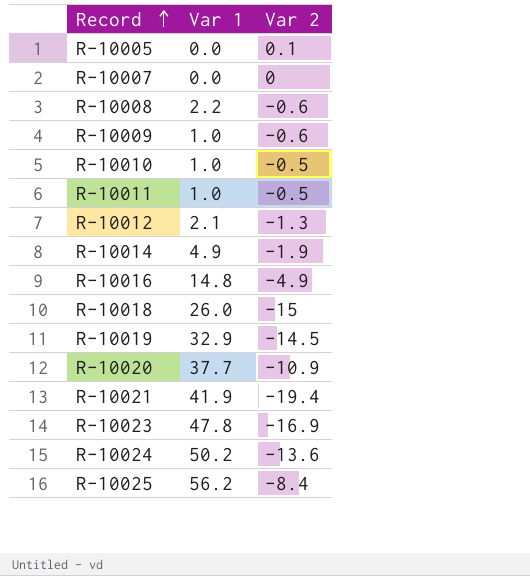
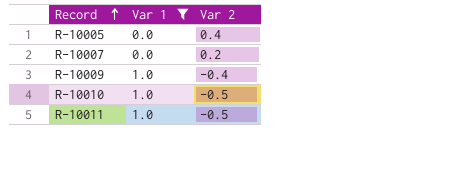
filter: none -> Var 1 <= 1.0
R-10005 | Var 2: 0.1 -> 0.4
R-10007 | Var 2: 0 -> 0.2
R-10009 | Var 2: -0.6 -> -0.4

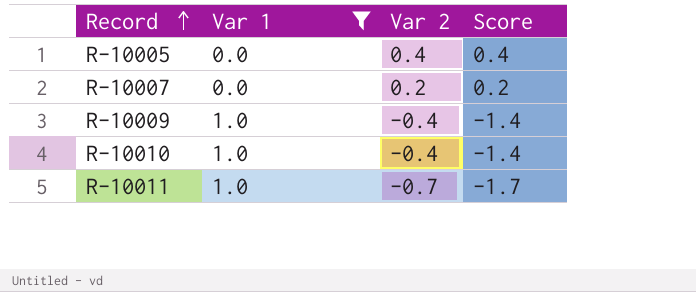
column Score | formula: none -> [Var 2] - [Var 1]
R-10010 | Var 2: -0.5 -> -0.4
R-10011 | Var 2: -0.5 -> -0.7

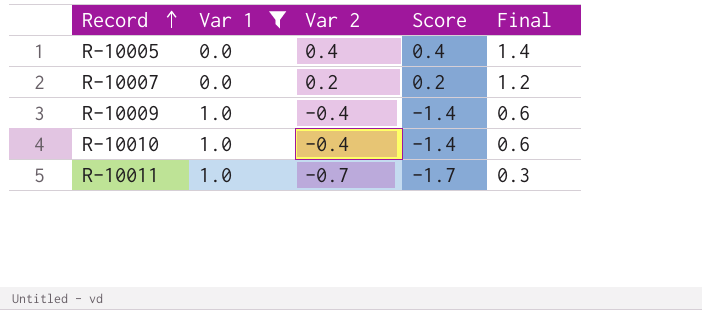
column Final | formula: none -> [Var 2] + 1

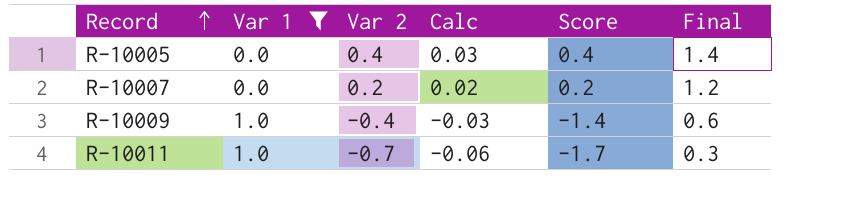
column Calc | formula: none -> [Var 2] * 0.08
row R-10010: 1.0 | -0.4 | -1.4 | 0.6 -> none

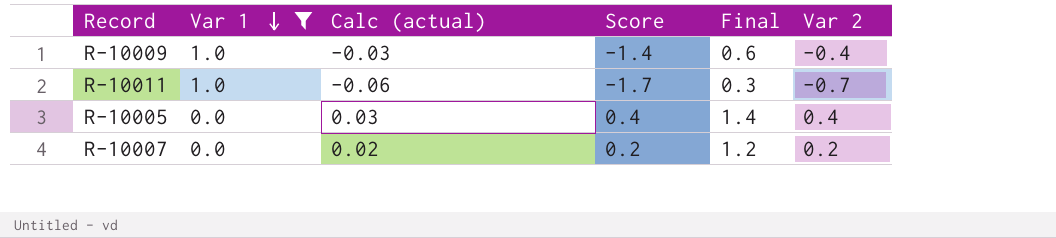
row order: Record ascending -> Var 1 descending
column name: Calc -> Calc (actual)
column Var 2 | position: 3 -> 6

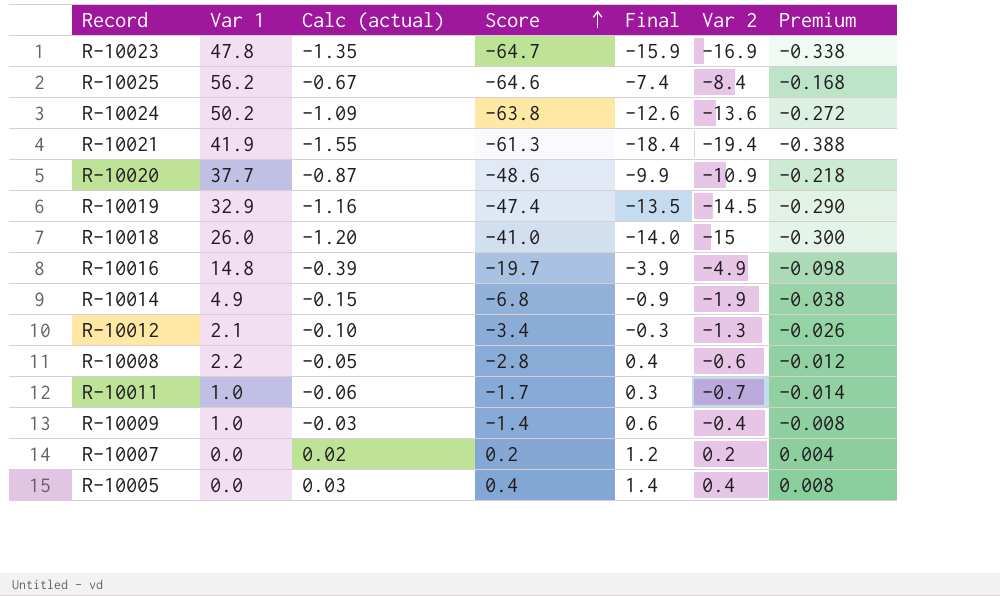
filter: Var 1 <= 1.0 -> none
row order: Var 1 descending -> Score ascending
column Premium | formula: none -> [Var 2] * 0.02

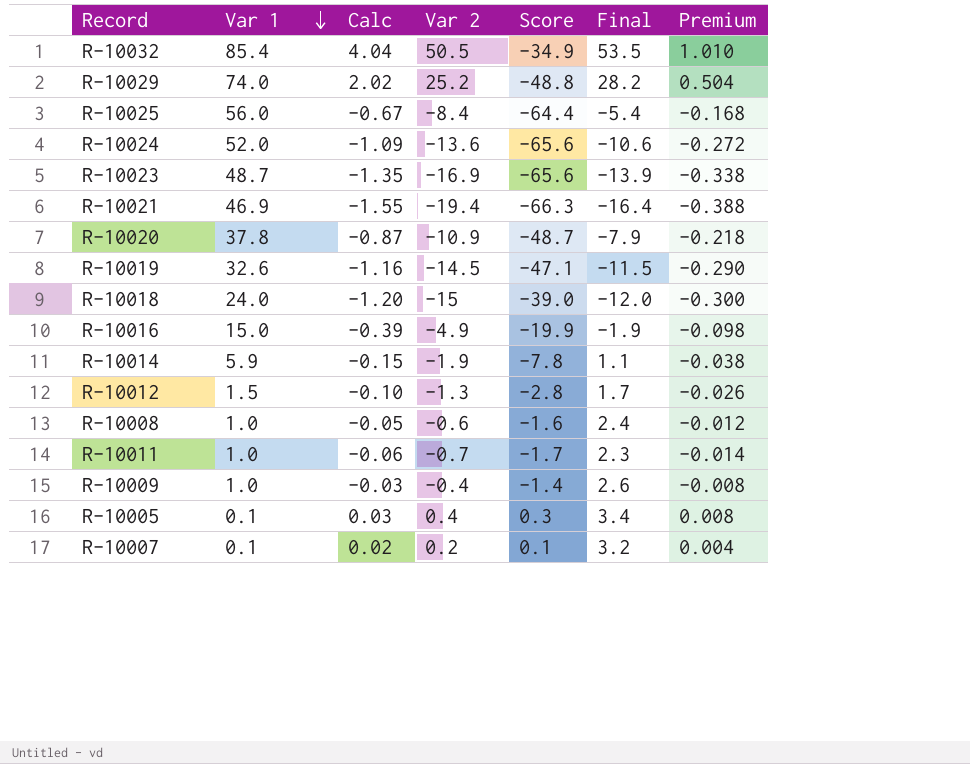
row order: Score ascending -> Var 1 descending
column name: Calc (actual) -> Calc
column Var 2 | position: 6 -> 4
column Final | formula: [Var 2] + 1 -> [Var 2] + 3
row R-10032: none -> 85.4 | 4.04 | 50.5 | -34.9 | 53.5 | 1.010
row R-10029: none -> 74.0 | 2.02 | 25.2 | -48.8 | 28.2 | 0.504
R-10025 | Var 1: 56.2 -> 56.0
R-10025 | Score: -64.6 -> -64.4
R-10024 | Var 1: 50.2 -> 52.0
R-10024 | Score: -63.8 -> -65.6
R-10023 | Var 1: 47.8 -> 48.7
R-10023 | Score: -64.7 -> -65.6
R-10021 | Var 1: 41.9 -> 46.9
R-10021 | Score: -61.3 -> -66.3
R-10020 | Var 1: 37.7 -> 37.8
R-10020 | Score: -48.6 -> -48.7
R-10019 | Var 1: 32.9 -> 32.6
R-10019 | Score: -47.4 -> -47.1
R-10018 | Var 1: 26.0 -> 24.0
R-10018 | Score: -41.0 -> -39.0
R-10016 | Var 1: 14.8 -> 15.0
R-10016 | Score: -19.7 -> -19.9
R-10014 | Var 1: 4.9 -> 5.9
R-10014 | Score: -6.8 -> -7.8
R-10012 | Var 1: 2.1 -> 1.5
R-10012 | Score: -3.4 -> -2.8
R-10008 | Var 1: 2.2 -> 1.0
R-10008 | Score: -2.8 -> -1.6
R-10005 | Var 1: 0.0 -> 0.1
R-10005 | Score: 0.4 -> 0.3
R-10007 | Var 1: 0.0 -> 0.1
R-10007 | Score: 0.2 -> 0.1

